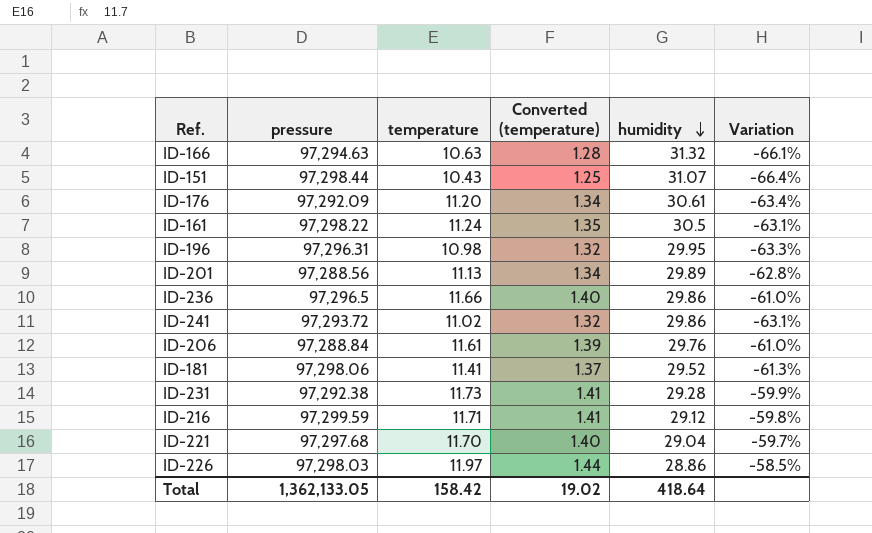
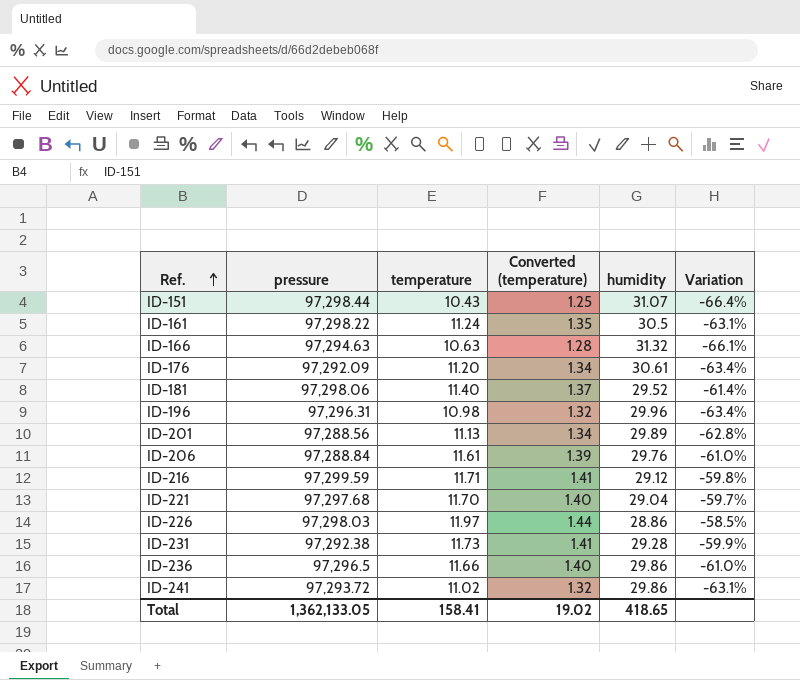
row order: humidity descending -> Ref. ascending
ID-181 | temperature: 11.41 -> 11.40
ID-181 | Variation: -61.3% -> -61.4%
ID-196 | humidity: 29.95 -> 29.96
ID-196 | Variation: -63.3% -> -63.4%
Total | temperature: 158.42 -> 158.41
Total | humidity: 418.64 -> 418.65

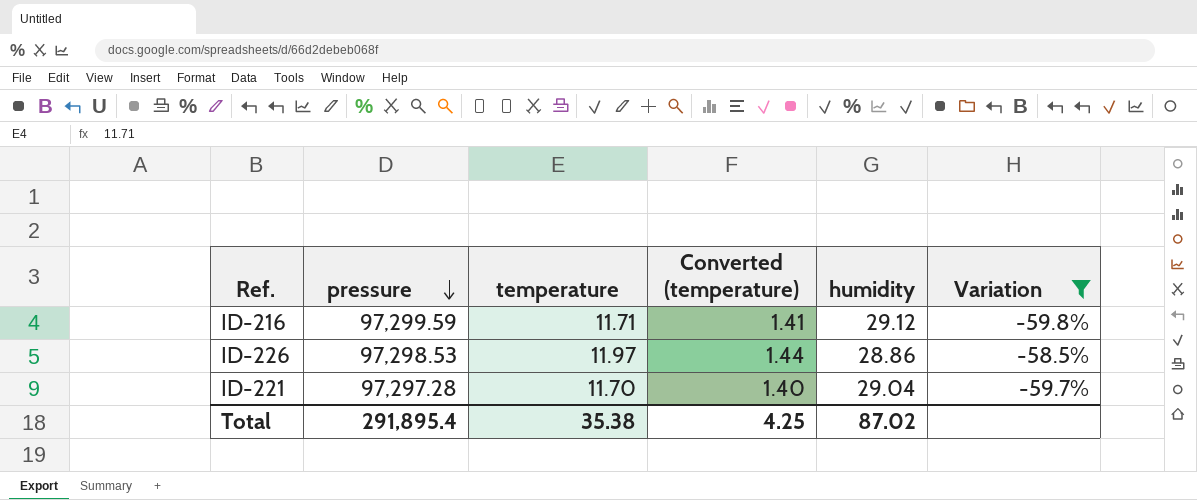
filter: none -> Variation >= -59.8%
row order: Ref. ascending -> pressure descending
ID-226 | pressure: 97,298.03 -> 97,298.53
ID-221 | pressure: 97,297.68 -> 97,297.28
Total | pressure: 1,362,133.05 -> 291,895.4
Total | temperature: 158.41 -> 35.38
Total | Converted (temperature): 19.02 -> 4.25
Total | humidity: 418.65 -> 87.02

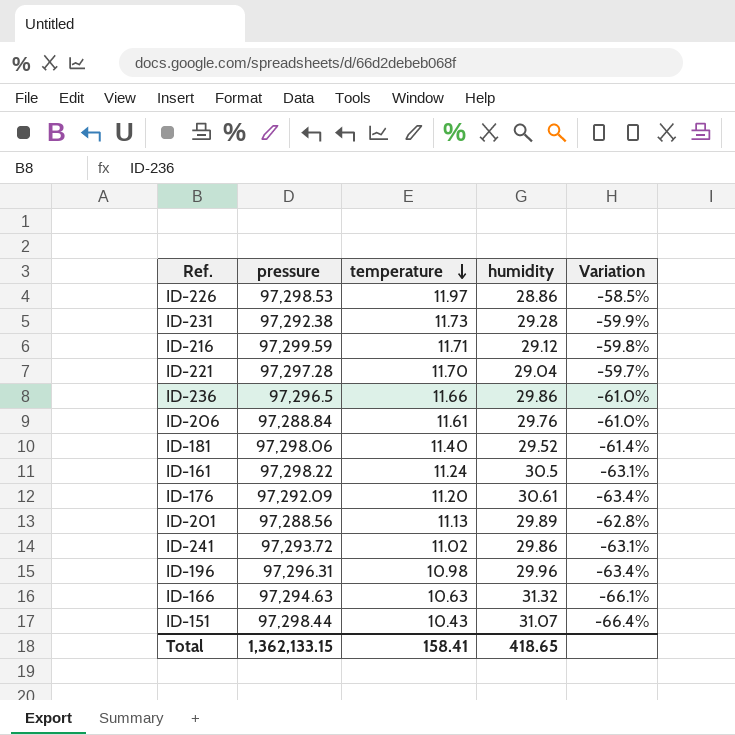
filter: Variation >= -59.8% -> none
row order: pressure descending -> temperature descending
column Converted (temperature) | formula: [temperature] * 0.12 -> none
Total | pressure: 291,895.4 -> 1,362,133.15
Total | temperature: 35.38 -> 158.41
Total | humidity: 87.02 -> 418.65

